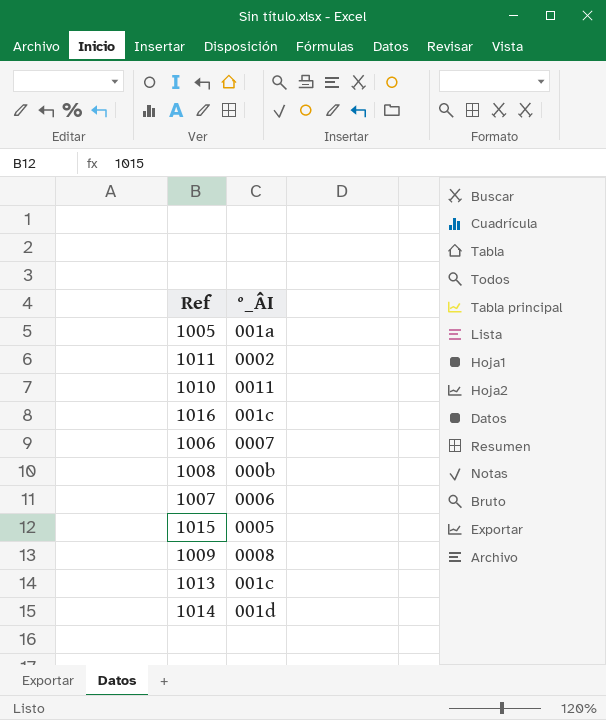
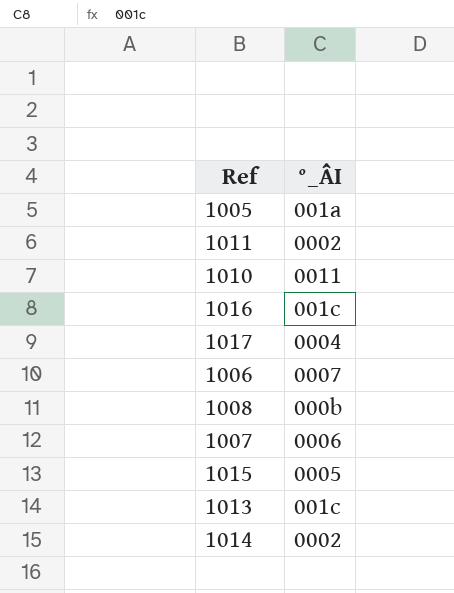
row 1009: 0008 -> none
row 1017: none -> 0004
1014 | °_ÂI: 001d -> 0002

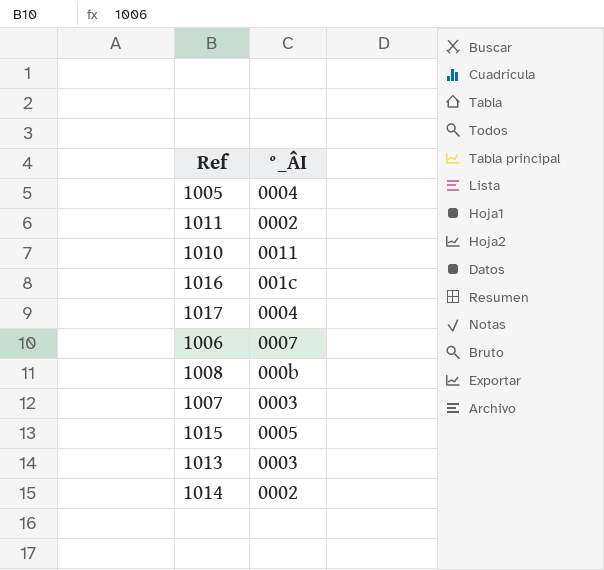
1005 | °_ÂI: 001a -> 0004
1007 | °_ÂI: 0006 -> 0003
1013 | °_ÂI: 001c -> 0003

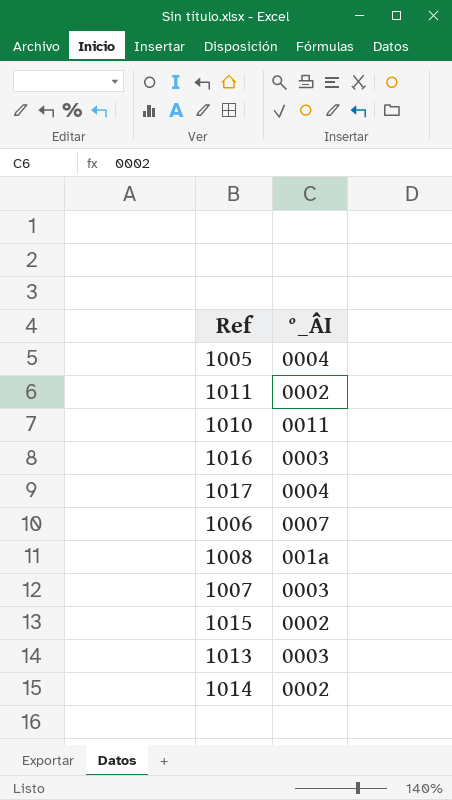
1016 | °_ÂI: 001c -> 0003
1008 | °_ÂI: 000b -> 001a
1015 | °_ÂI: 0005 -> 0002

